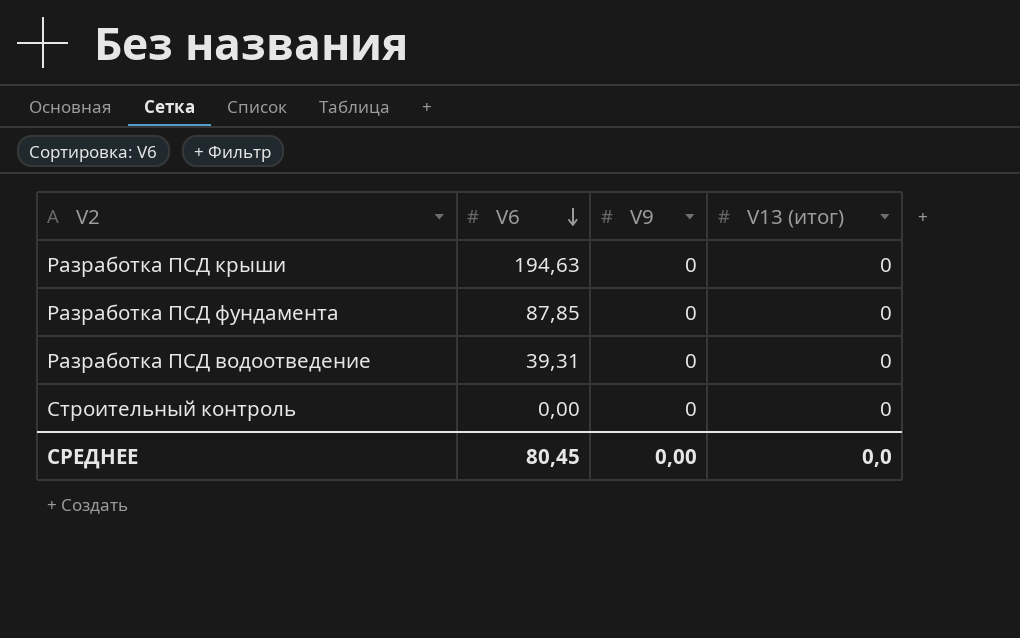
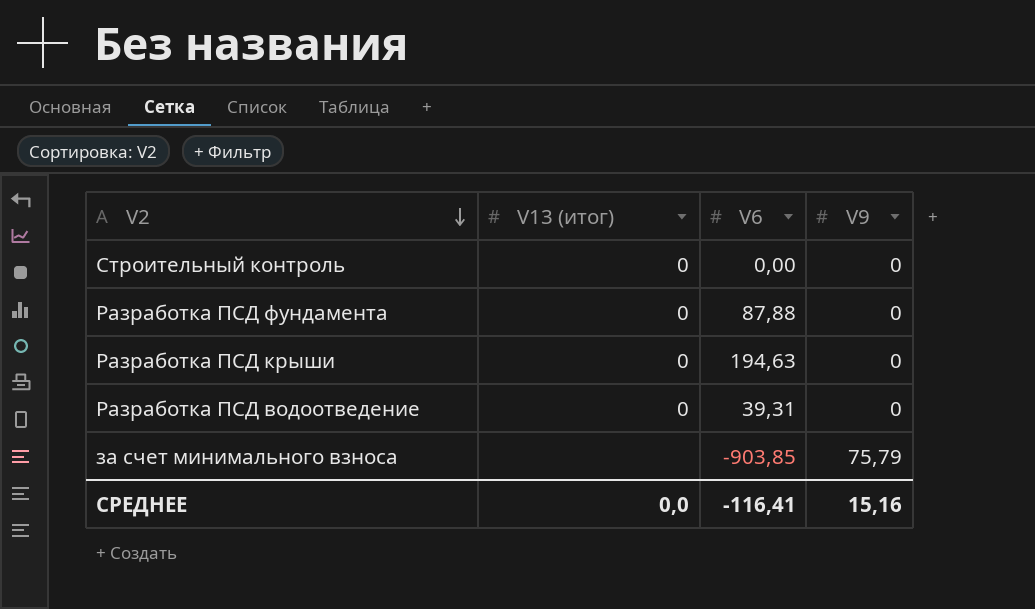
row order: V6 descending -> V2 descending
column V13 (итог) | position: 4 -> 2
Разработка ПСД фундамента | V6: 87,85 -> 87,88
row за счет минимального взноса: none -> none | -903,85 | 75,79
СРЕДНЕЕ | V6: 80,45 -> -116,41
СРЕДНЕЕ | V9: 0,00 -> 15,16

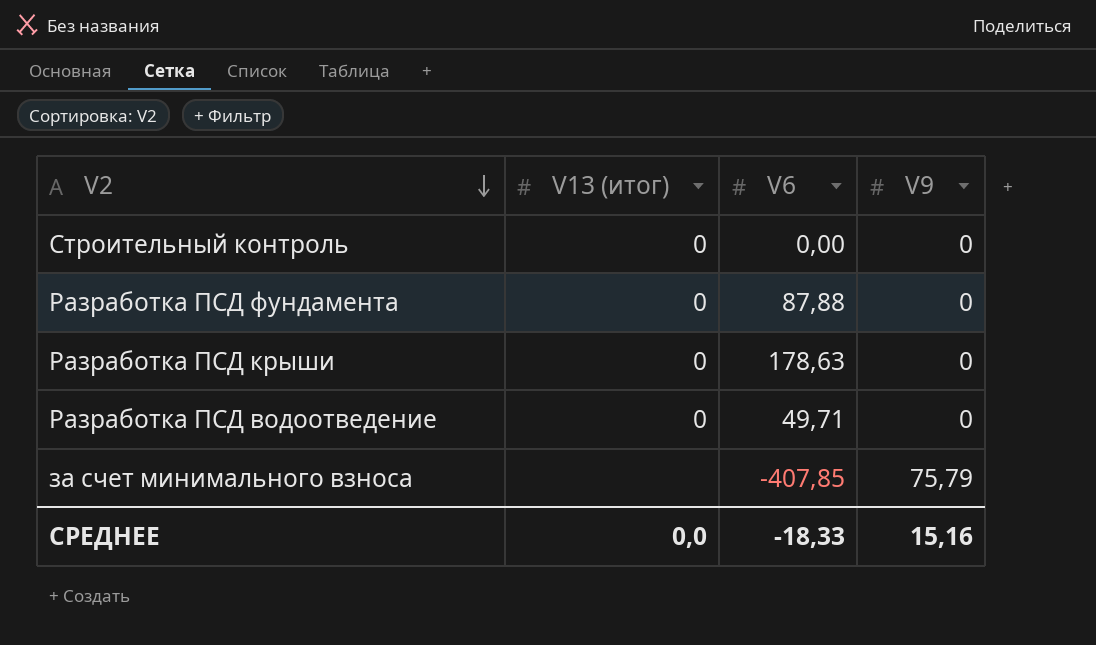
Разработка ПСД крыши | V6: 194,63 -> 178,63
Разработка ПСД водоотведение | V6: 39,31 -> 49,71
за счет минимального взноса | V6: -903,85 -> -407,85
СРЕДНЕЕ | V6: -116,41 -> -18,33

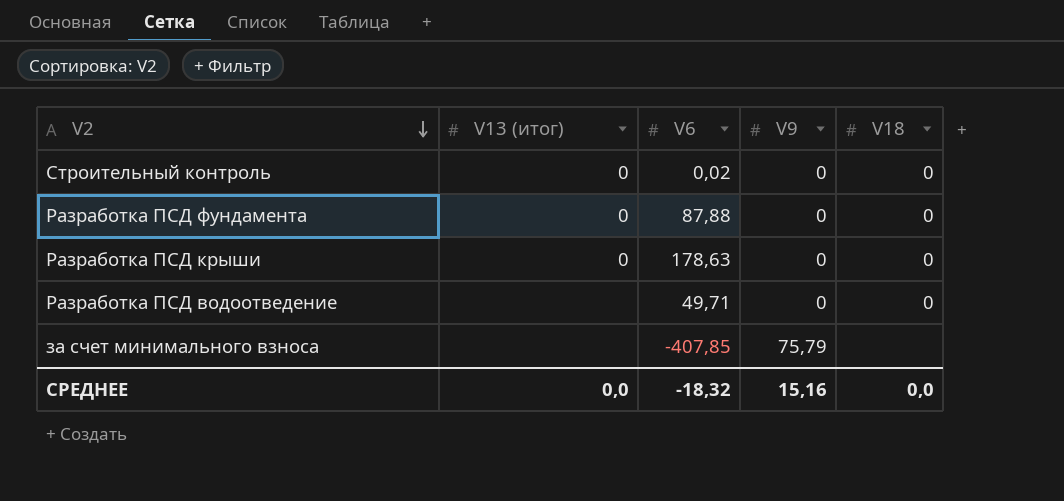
column V18 | position: none -> 5
Строительный контроль | V6: 0,00 -> 0,02
Разработка ПСД водоотведение | V13 (итог): 0 -> none
СРЕДНЕЕ | V6: -18,33 -> -18,32

